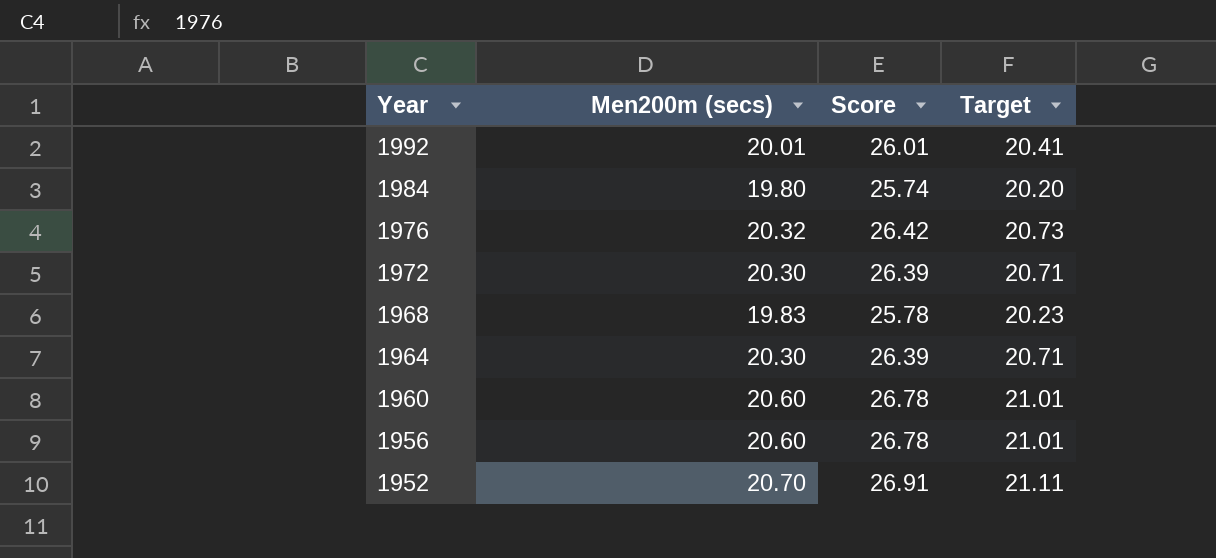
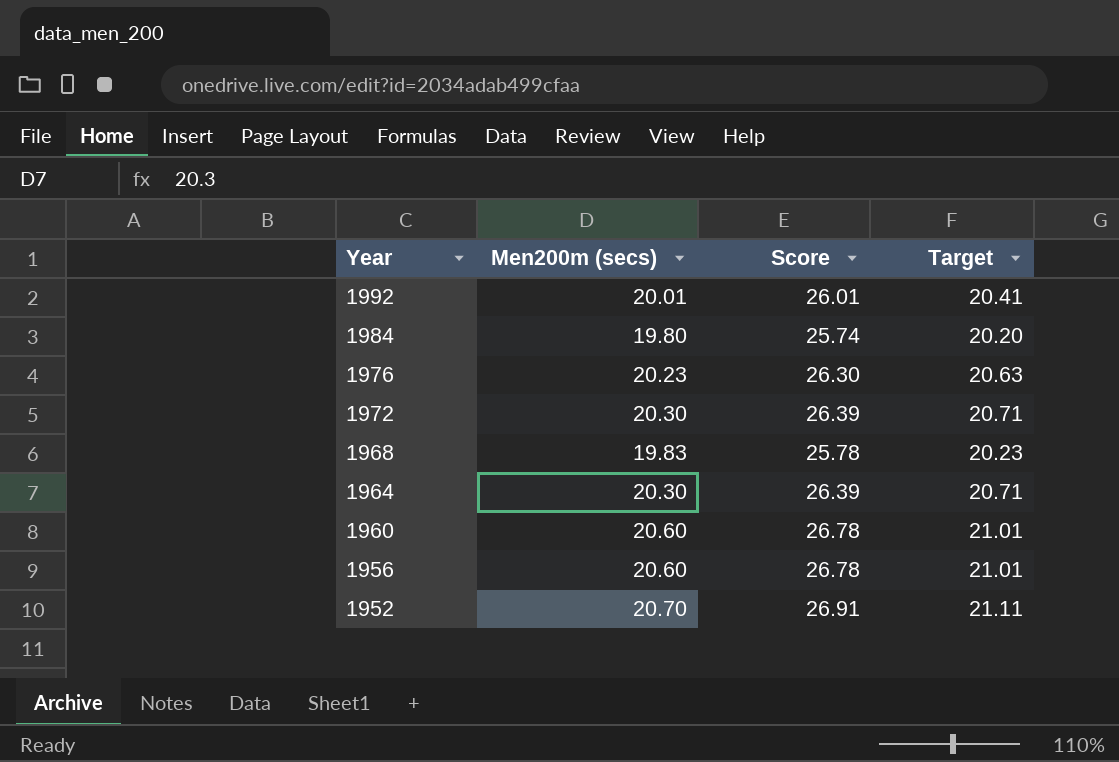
1976 | Men200m (secs): 20.32 -> 20.23
1976 | Score: 26.42 -> 26.30
1976 | Target: 20.73 -> 20.63

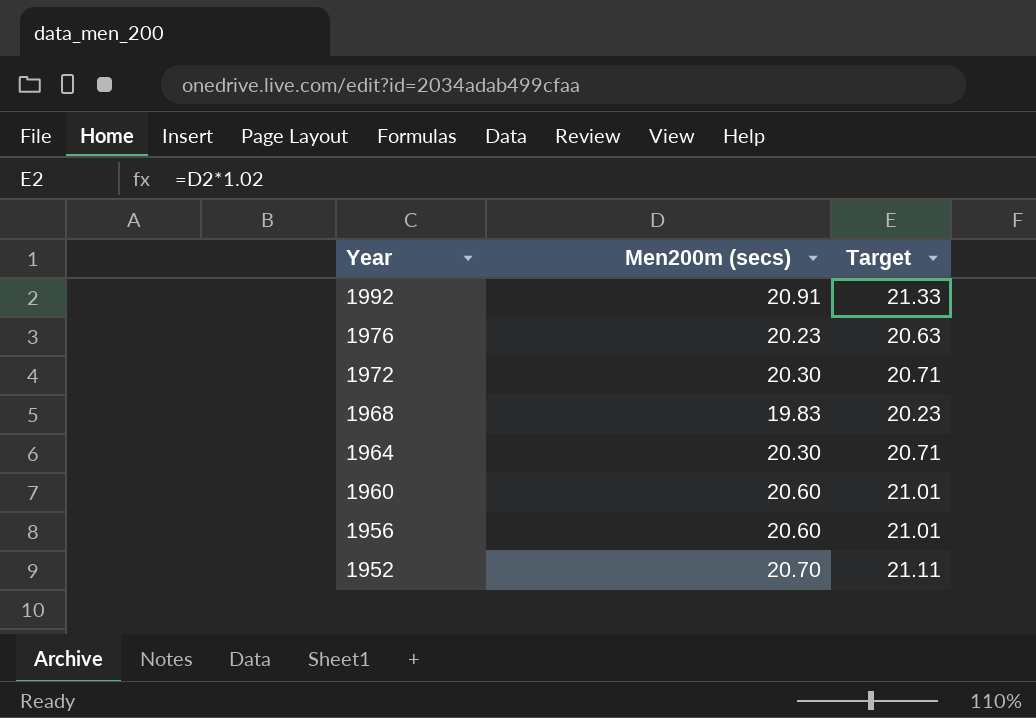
column Score | formula: [Men200m (secs)] * 1.3 -> none
row 1984: 19.80 | 25.74 | 20.20 -> none
1992 | Men200m (secs): 20.01 -> 20.91
1992 | Target: 20.41 -> 21.33

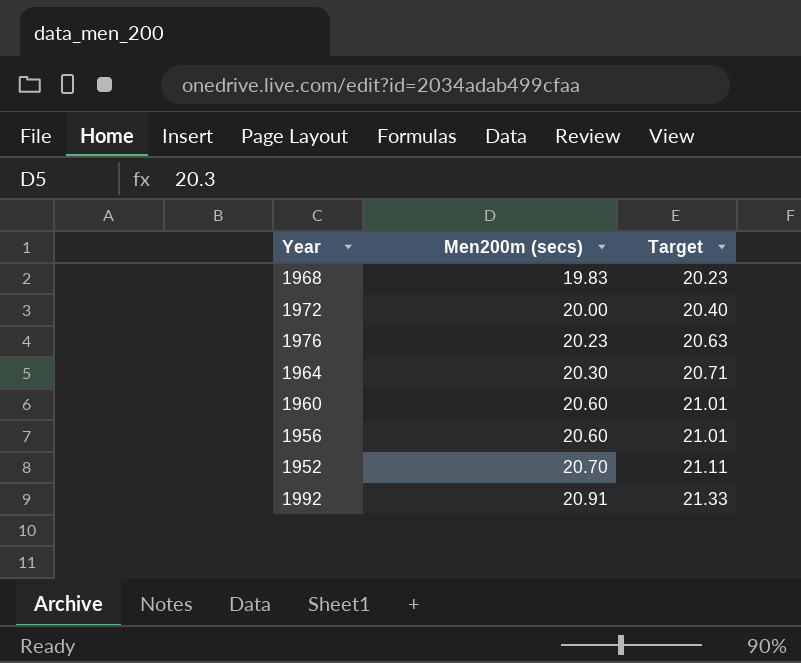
row order: Year descending -> Men200m (secs) ascending
1972 | Men200m (secs): 20.30 -> 20.00
1972 | Target: 20.71 -> 20.40

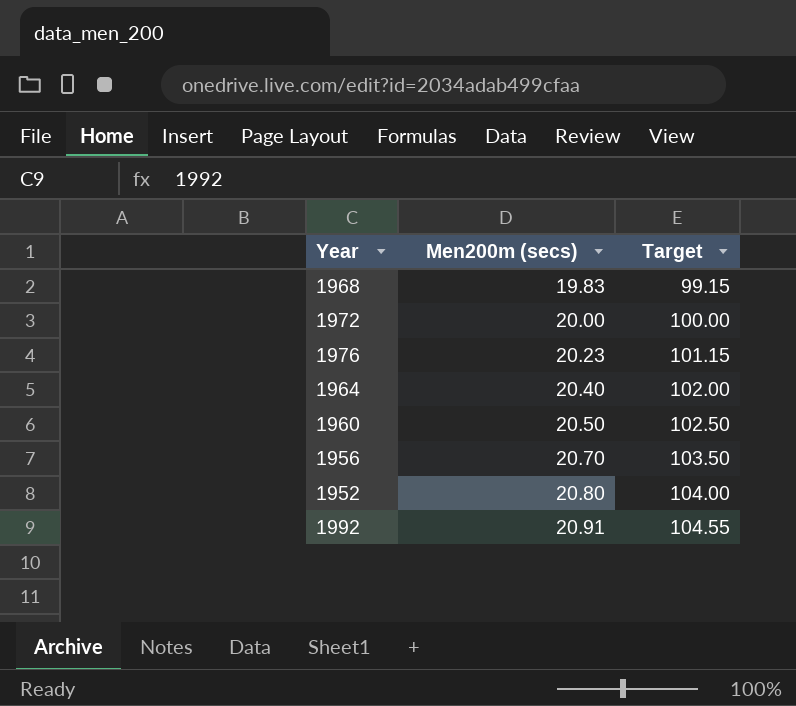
column Target | formula: [Men200m (secs)] * 1.02 -> [Men200m (secs)] * 5
1964 | Men200m (secs): 20.30 -> 20.40
1960 | Men200m (secs): 20.60 -> 20.50
1956 | Men200m (secs): 20.60 -> 20.70
1952 | Men200m (secs): 20.70 -> 20.80

